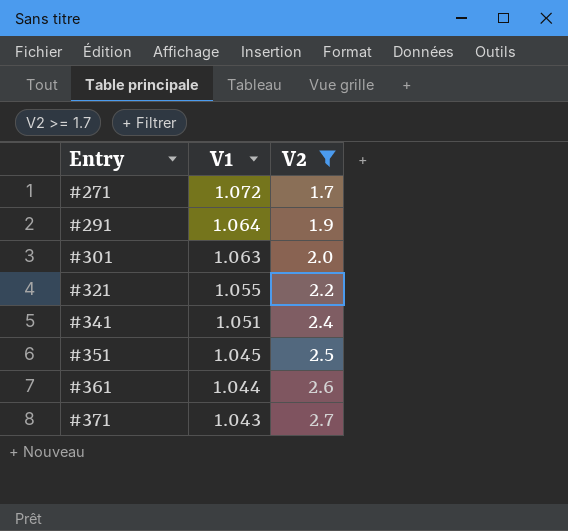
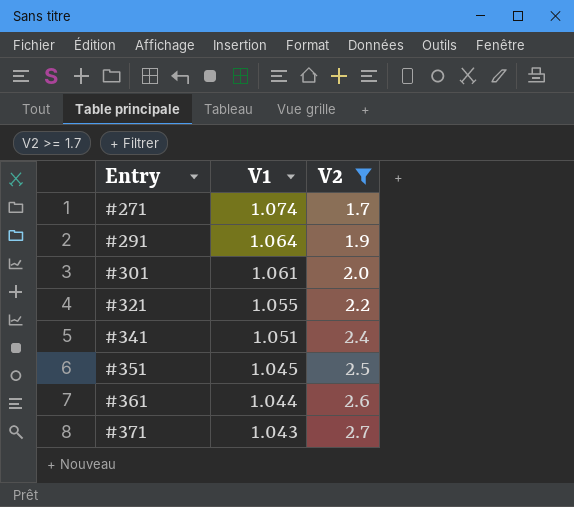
#271 | V1: 1.072 -> 1.074
#301 | V1: 1.063 -> 1.061

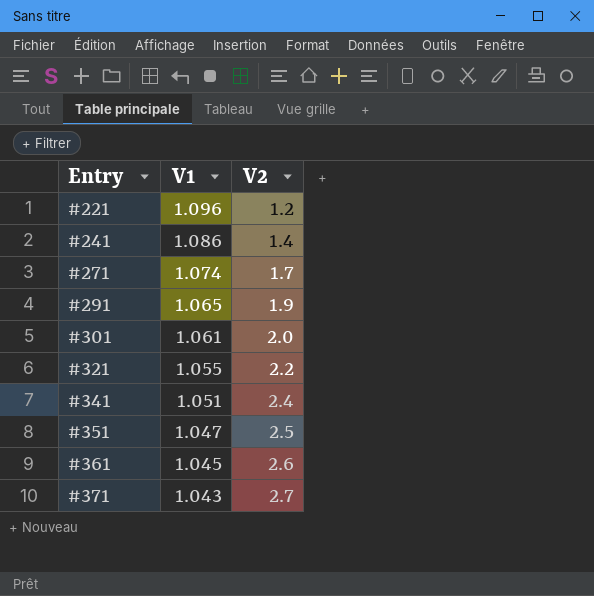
filter: V2 >= 1.7 -> none
#291 | V1: 1.064 -> 1.065
#351 | V1: 1.045 -> 1.047
#361 | V1: 1.044 -> 1.045

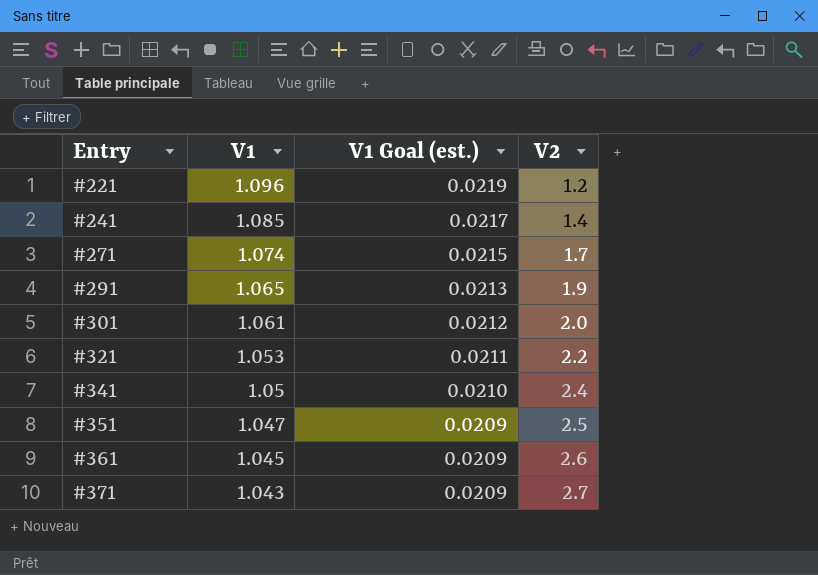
column V1 Goal (est.) | formula: none -> [V1] * 0.02
#241 | V1: 1.086 -> 1.085
#321 | V1: 1.055 -> 1.053
#341 | V1: 1.051 -> 1.05

